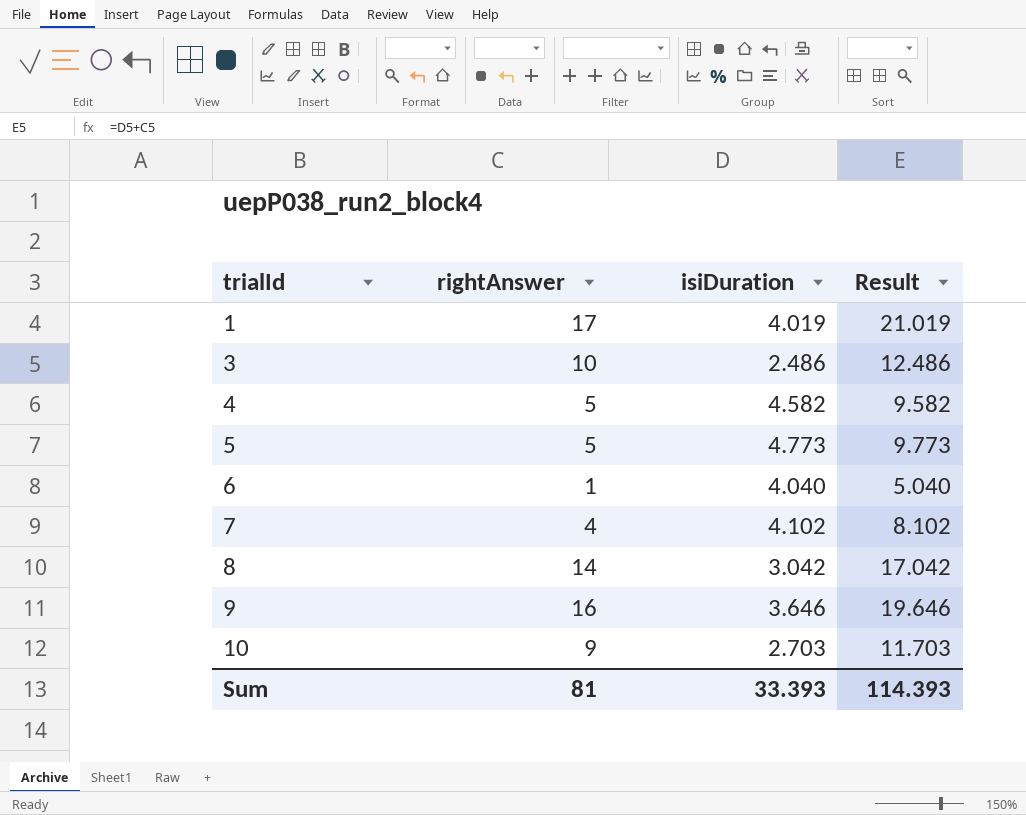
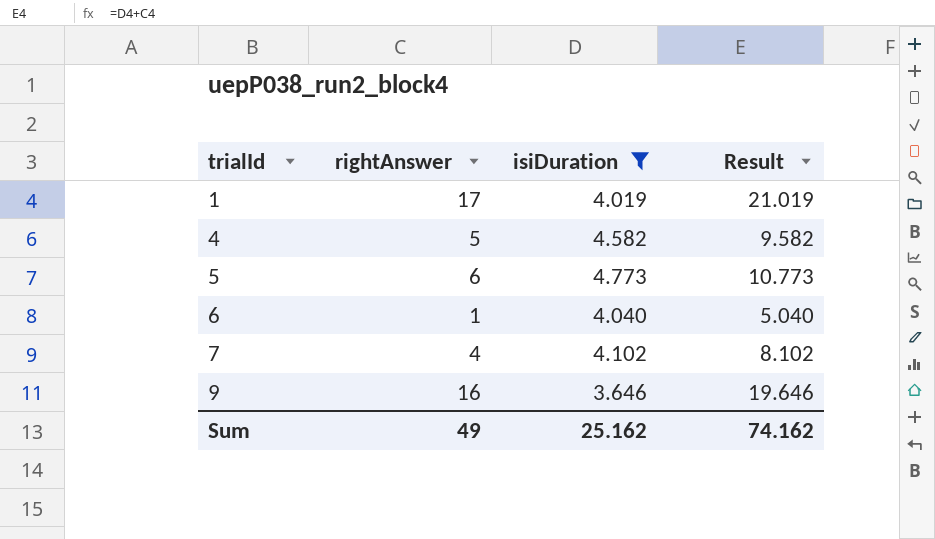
filter: none -> isiDuration >= 3.646
5 | rightAnswer: 5 -> 6
5 | Result: 9.773 -> 10.773
Sum | rightAnswer: 81 -> 49
Sum | isiDuration: 33.393 -> 25.162
Sum | Result: 114.393 -> 74.162

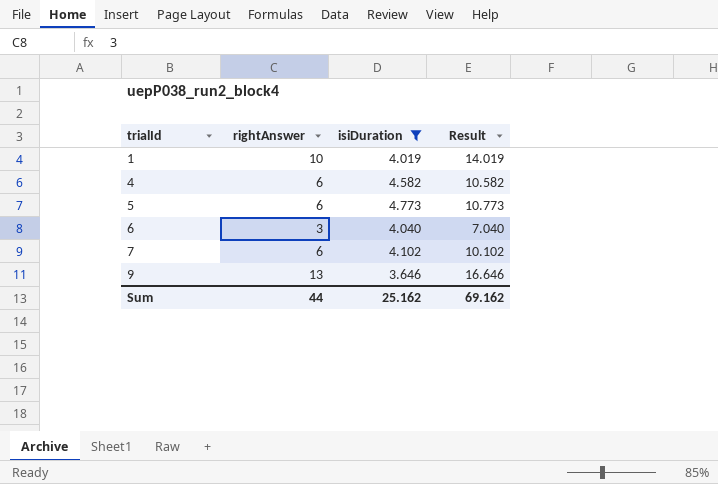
1 | rightAnswer: 17 -> 10
1 | Result: 21.019 -> 14.019
4 | rightAnswer: 5 -> 6
4 | Result: 9.582 -> 10.582
6 | rightAnswer: 1 -> 3
6 | Result: 5.040 -> 7.040
7 | rightAnswer: 4 -> 6
7 | Result: 8.102 -> 10.102
9 | rightAnswer: 16 -> 13
9 | Result: 19.646 -> 16.646
Sum | rightAnswer: 49 -> 44
Sum | Result: 74.162 -> 69.162

